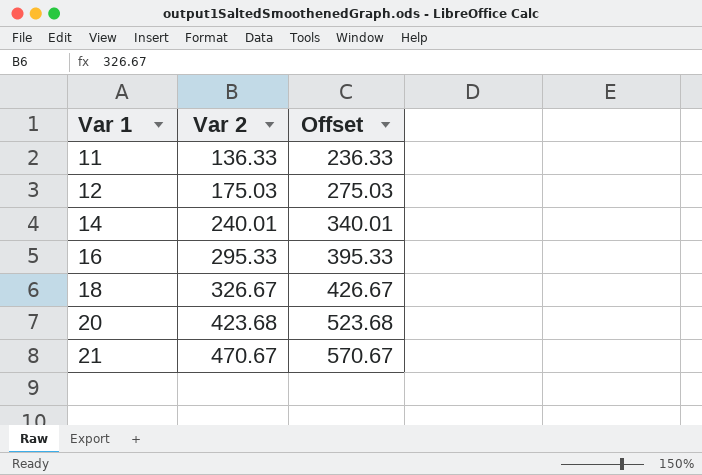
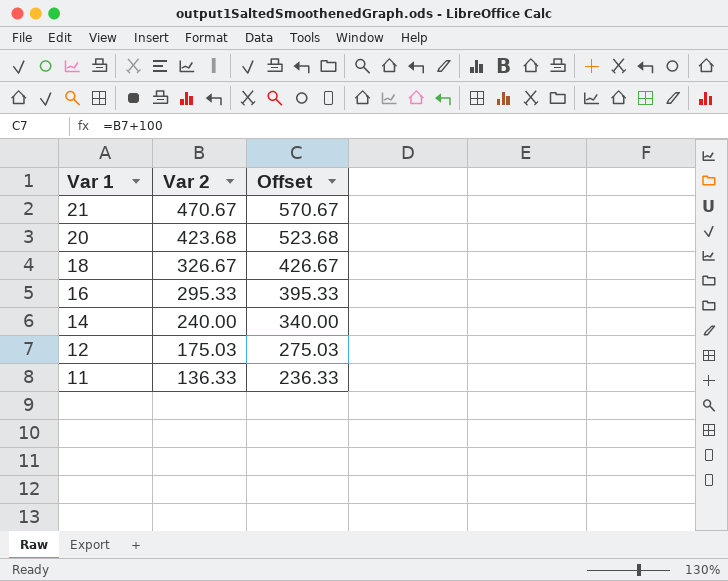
row order: Var 1 ascending -> Var 1 descending
14 | Var 2: 240.01 -> 240.00
14 | Offset: 340.01 -> 340.00

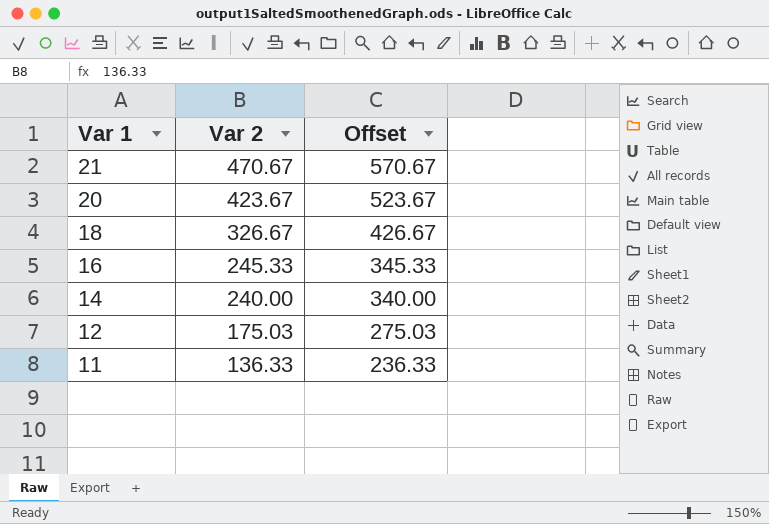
20 | Var 2: 423.68 -> 423.67
20 | Offset: 523.68 -> 523.67
16 | Var 2: 295.33 -> 245.33
16 | Offset: 395.33 -> 345.33

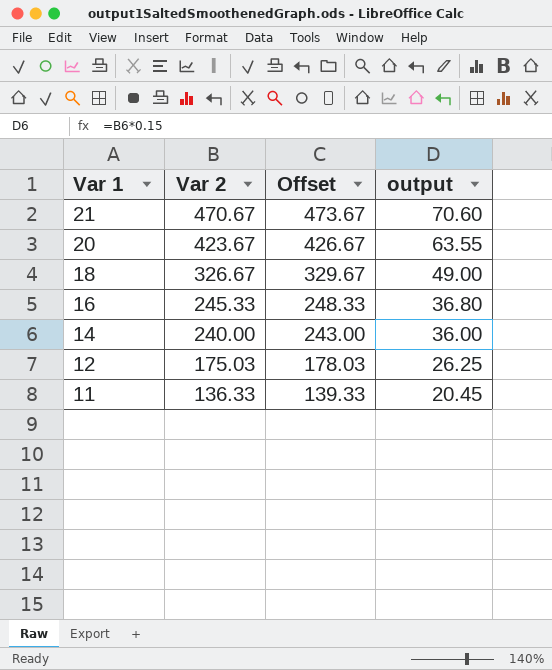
column Offset | formula: [Var 2] + 100 -> [Var 2] + 3
column output | formula: none -> [Var 2] * 0.15

